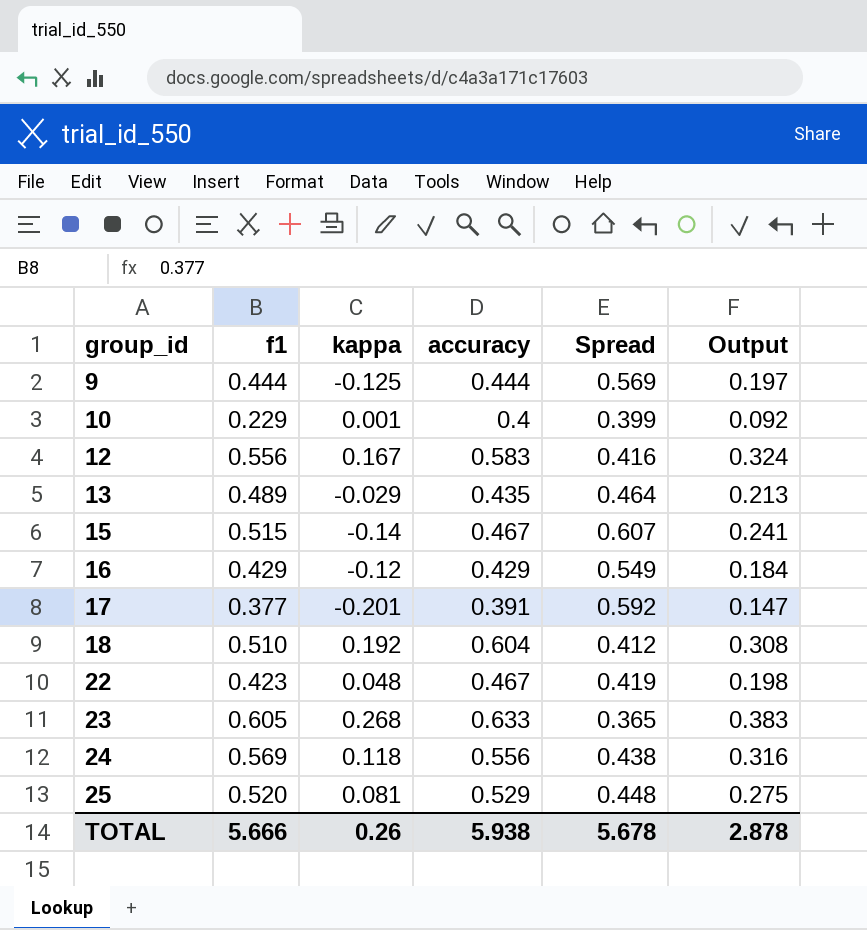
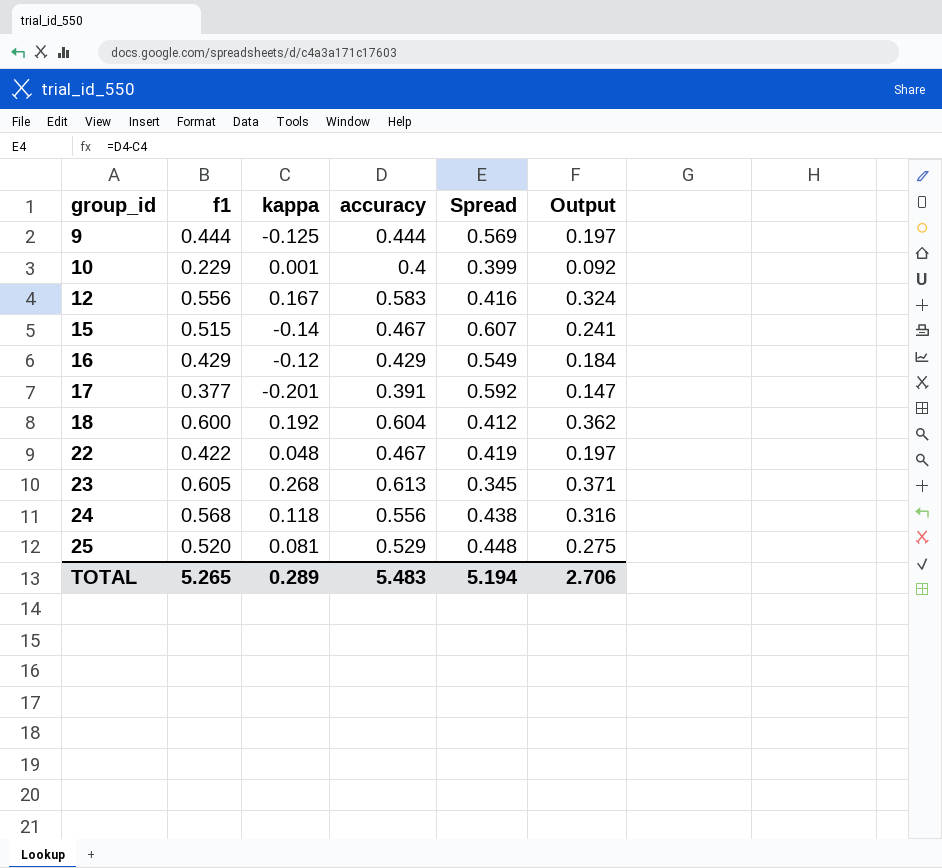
row 13: 0.489 | -0.029 | 0.435 | 0.464 | 0.213 -> none
18 | f1: 0.510 -> 0.600
18 | Output: 0.308 -> 0.362
22 | f1: 0.423 -> 0.422
22 | Output: 0.198 -> 0.197
23 | accuracy: 0.633 -> 0.613
23 | Spread: 0.365 -> 0.345
23 | Output: 0.383 -> 0.371
24 | f1: 0.569 -> 0.568
TOTAL | f1: 5.666 -> 5.265
TOTAL | kappa: 0.26 -> 0.289
TOTAL | accuracy: 5.938 -> 5.483
TOTAL | Spread: 5.678 -> 5.194
TOTAL | Output: 2.878 -> 2.706

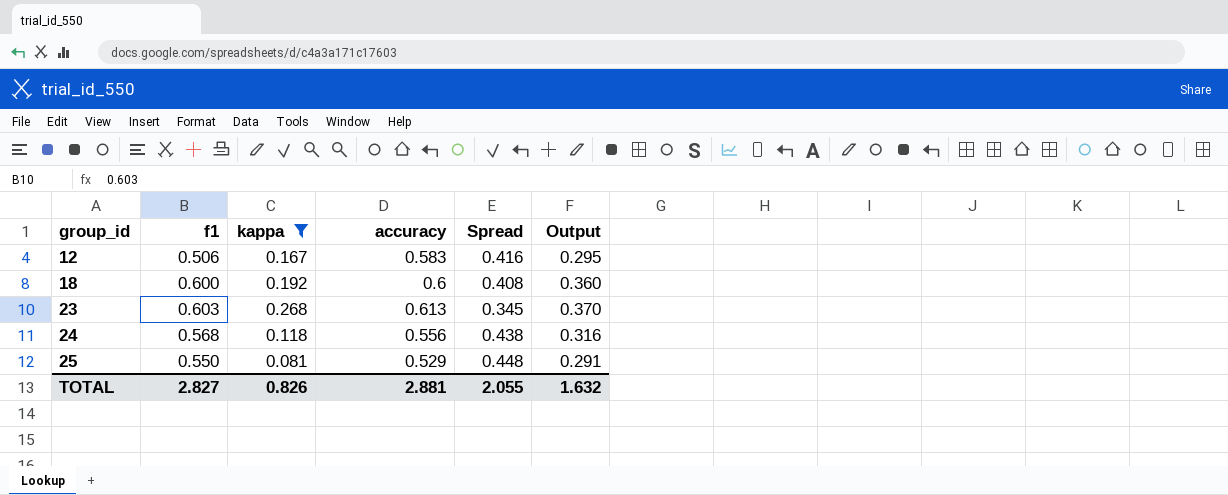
filter: none -> kappa >= 0.081
12 | f1: 0.556 -> 0.506
12 | Output: 0.324 -> 0.295
18 | accuracy: 0.604 -> 0.6
18 | Spread: 0.412 -> 0.408
18 | Output: 0.362 -> 0.360
23 | f1: 0.605 -> 0.603
23 | Output: 0.371 -> 0.370
25 | f1: 0.520 -> 0.550
25 | Output: 0.275 -> 0.291
TOTAL | f1: 5.265 -> 2.827
TOTAL | kappa: 0.289 -> 0.826
TOTAL | accuracy: 5.483 -> 2.881
TOTAL | Spread: 5.194 -> 2.055
TOTAL | Output: 2.706 -> 1.632

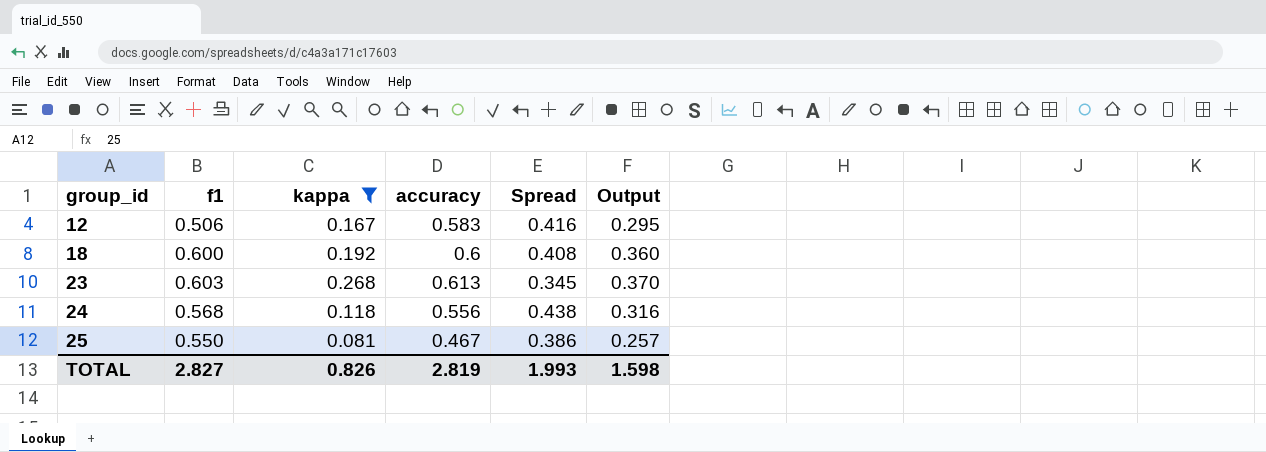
25 | accuracy: 0.529 -> 0.467
25 | Spread: 0.448 -> 0.386
25 | Output: 0.291 -> 0.257
TOTAL | accuracy: 2.881 -> 2.819
TOTAL | Spread: 2.055 -> 1.993
TOTAL | Output: 1.632 -> 1.598

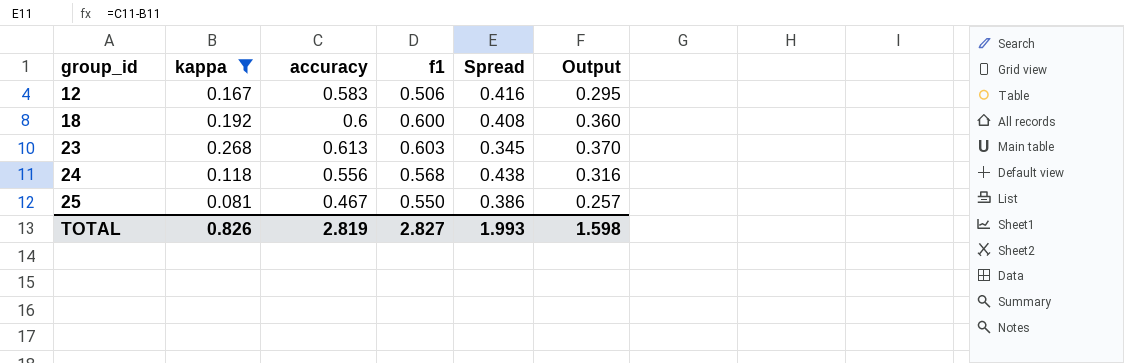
column f1 | position: 2 -> 4

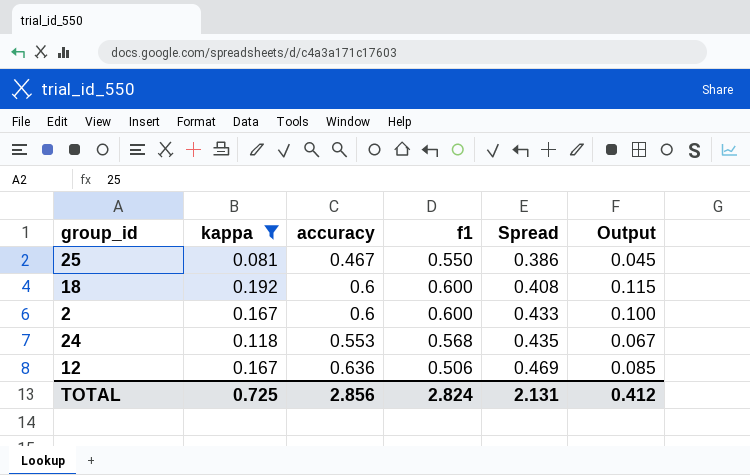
row order: group_id ascending -> Spread ascending
column Output | formula: [accuracy] * [f1] -> [kappa] * [f1]
row 23: 0.268 | 0.613 | 0.603 | 0.345 | 0.370 -> none
row 2: none -> 0.167 | 0.6 | 0.600 | 0.433 | 0.100
24 | accuracy: 0.556 -> 0.553
24 | Spread: 0.438 -> 0.435
12 | accuracy: 0.583 -> 0.636
12 | Spread: 0.416 -> 0.469
TOTAL | kappa: 0.826 -> 0.725
TOTAL | accuracy: 2.819 -> 2.856
TOTAL | f1: 2.827 -> 2.824
TOTAL | Spread: 1.993 -> 2.131
TOTAL | Output: 1.598 -> 0.412

